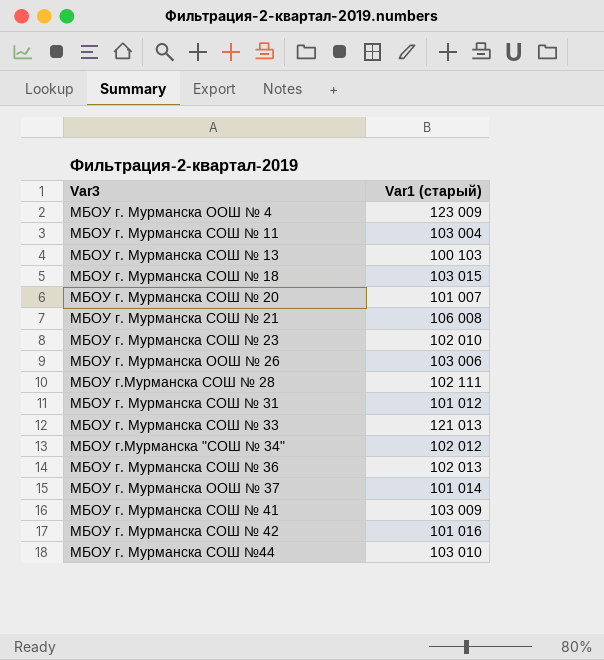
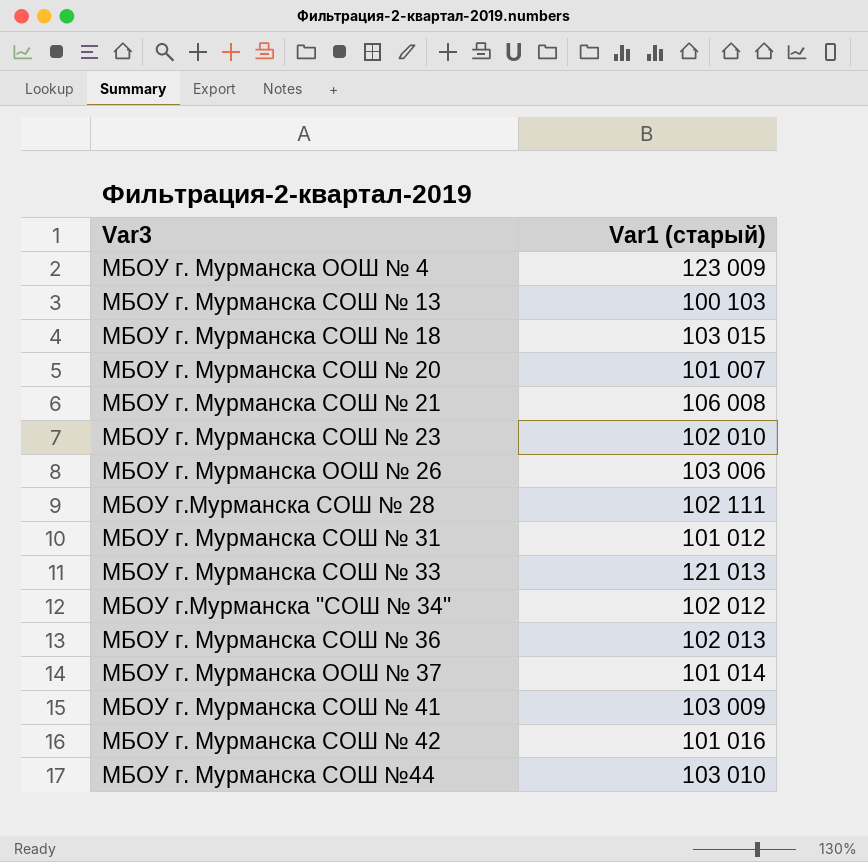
row МБОУ г. Мурманска СОШ № 11: 103 004 -> none

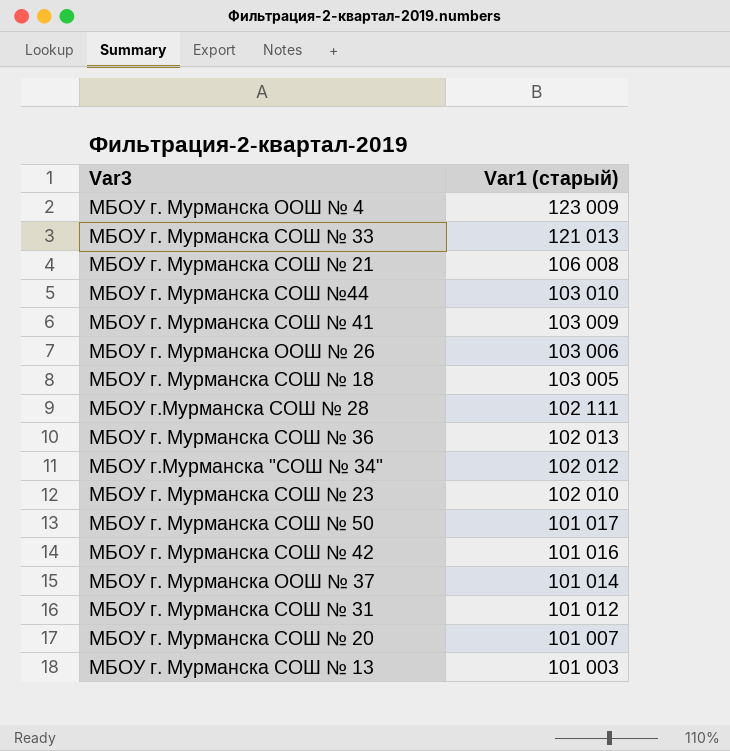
row order: none -> Var1 (старый) descending
МБОУ г. Мурманска СОШ № 18 | Var1 (старый): 103 015 -> 103 005
row МБОУ г. Мурманска СОШ № 50: none -> 101 017
МБОУ г. Мурманска СОШ № 13 | Var1 (старый): 100 103 -> 101 003

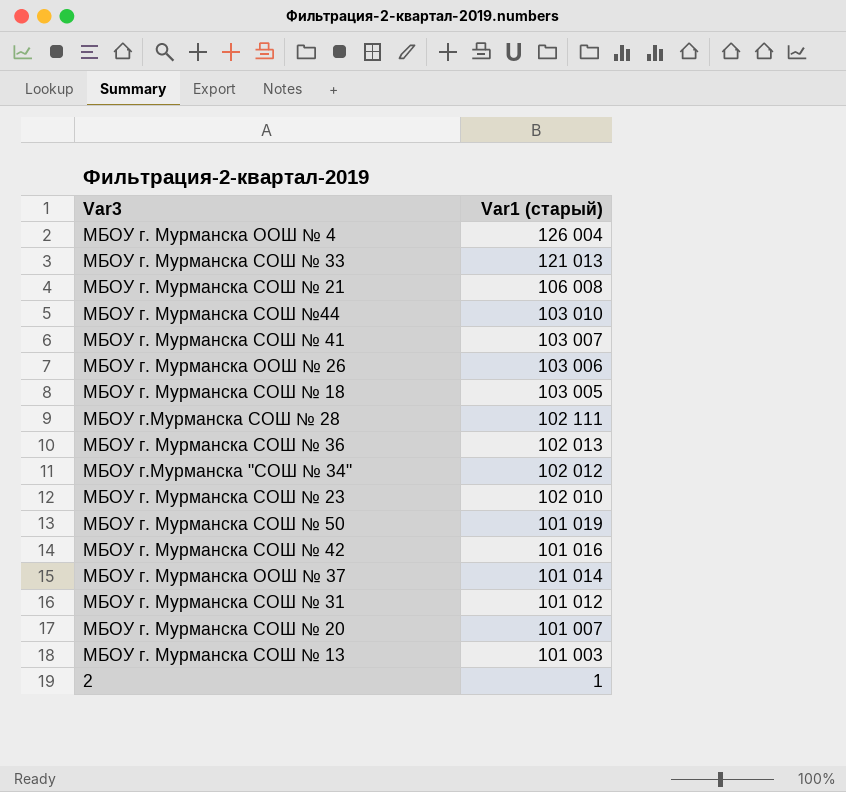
МБОУ г. Мурманска ООШ № 4 | Var1 (старый): 123 009 -> 126 004
МБОУ г. Мурманска СОШ № 41 | Var1 (старый): 103 009 -> 103 007
МБОУ г. Мурманска СОШ № 50 | Var1 (старый): 101 017 -> 101 019
row 2: none -> 1

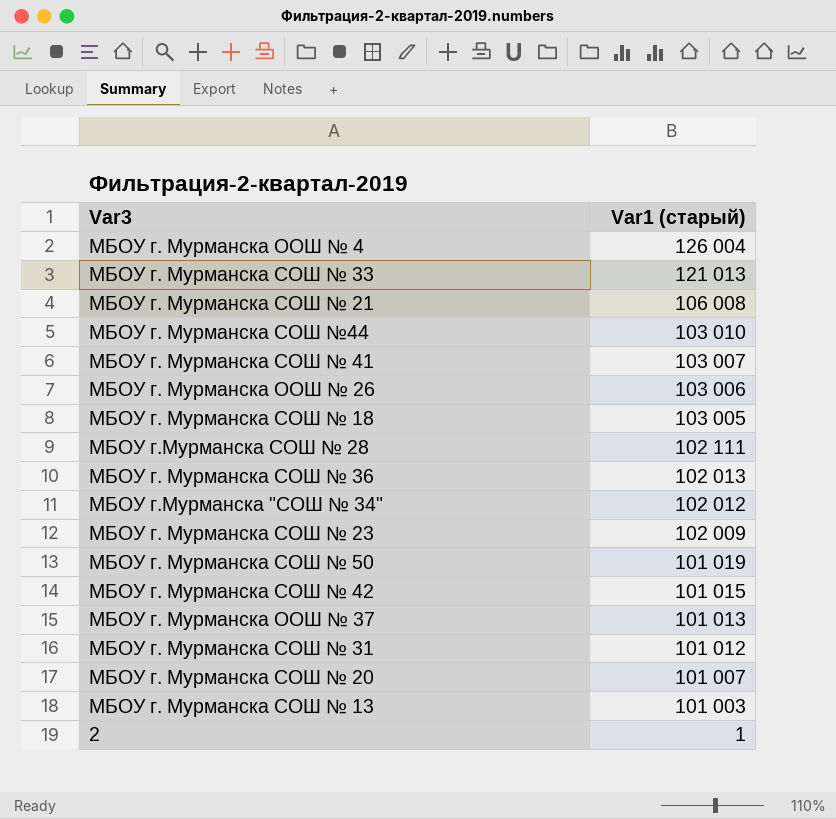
МБОУ г. Мурманска СОШ № 23 | Var1 (старый): 102 010 -> 102 009
МБОУ г. Мурманска СОШ № 42 | Var1 (старый): 101 016 -> 101 015
МБОУ г. Мурманска ООШ № 37 | Var1 (старый): 101 014 -> 101 013

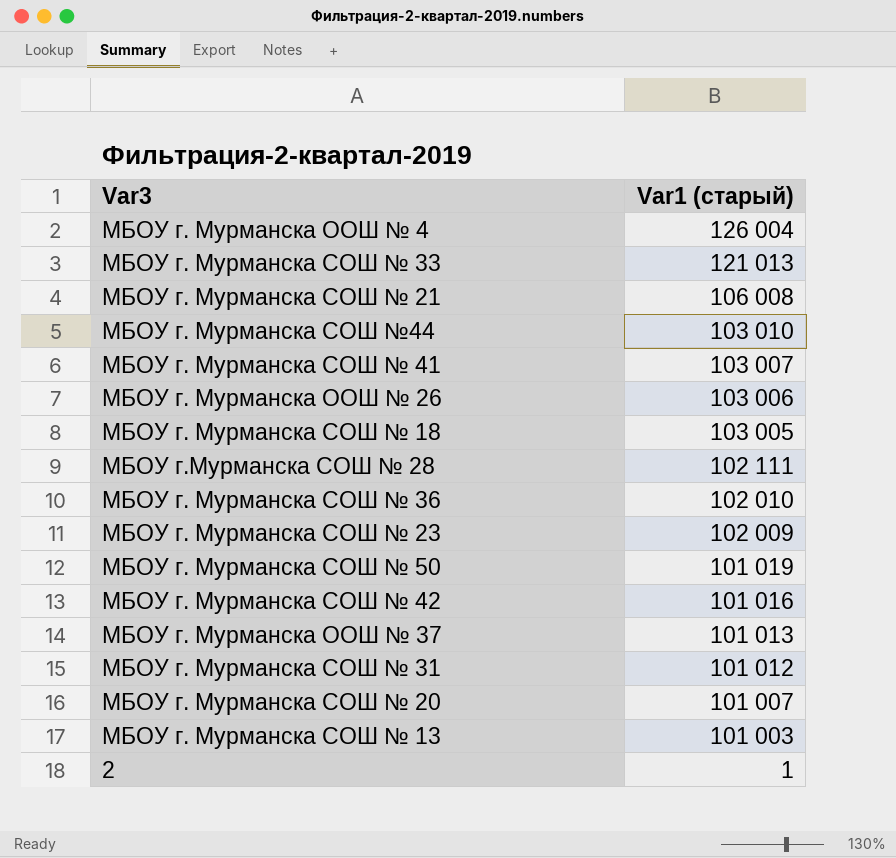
row МБОУ г.Мурманска "СОШ № 34": 102 012 -> none
МБОУ г. Мурманска СОШ № 36 | Var1 (старый): 102 013 -> 102 010
МБОУ г. Мурманска СОШ № 42 | Var1 (старый): 101 015 -> 101 016

